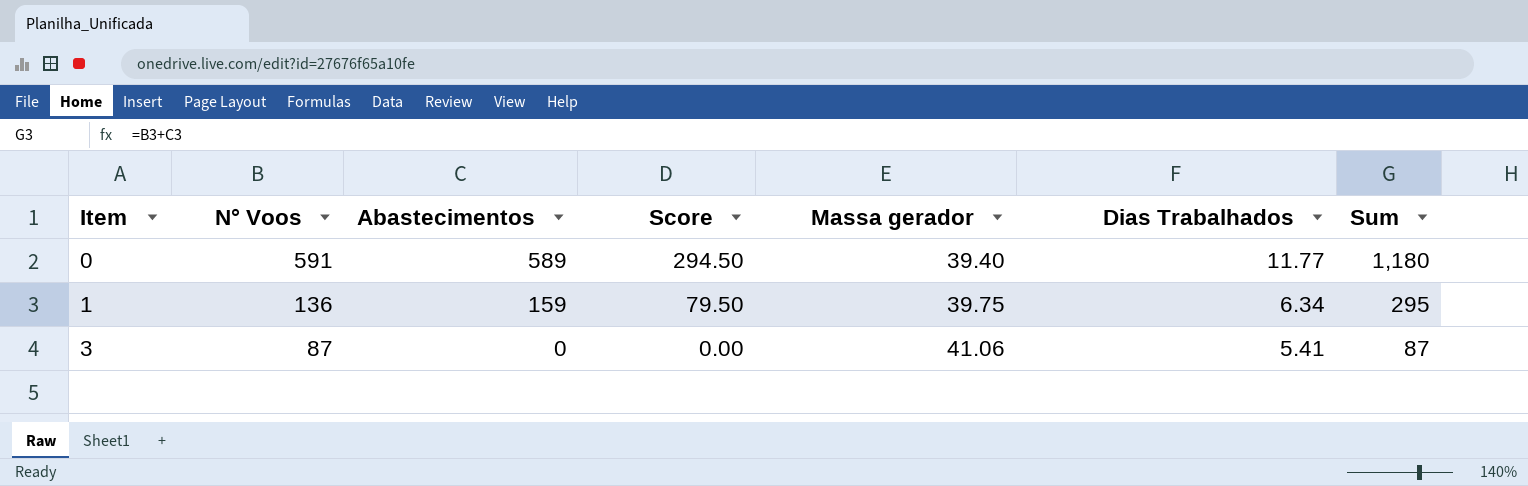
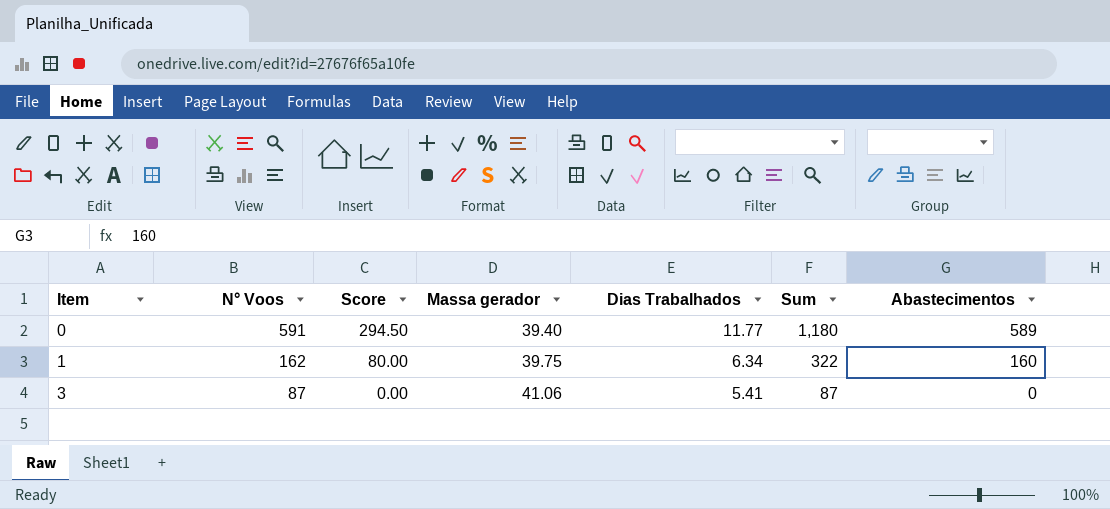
column Abastecimentos | position: 3 -> 7
1 | N° Voos: 136 -> 162
1 | Score: 79.50 -> 80.00
1 | Sum: 295 -> 322
1 | Abastecimentos: 159 -> 160

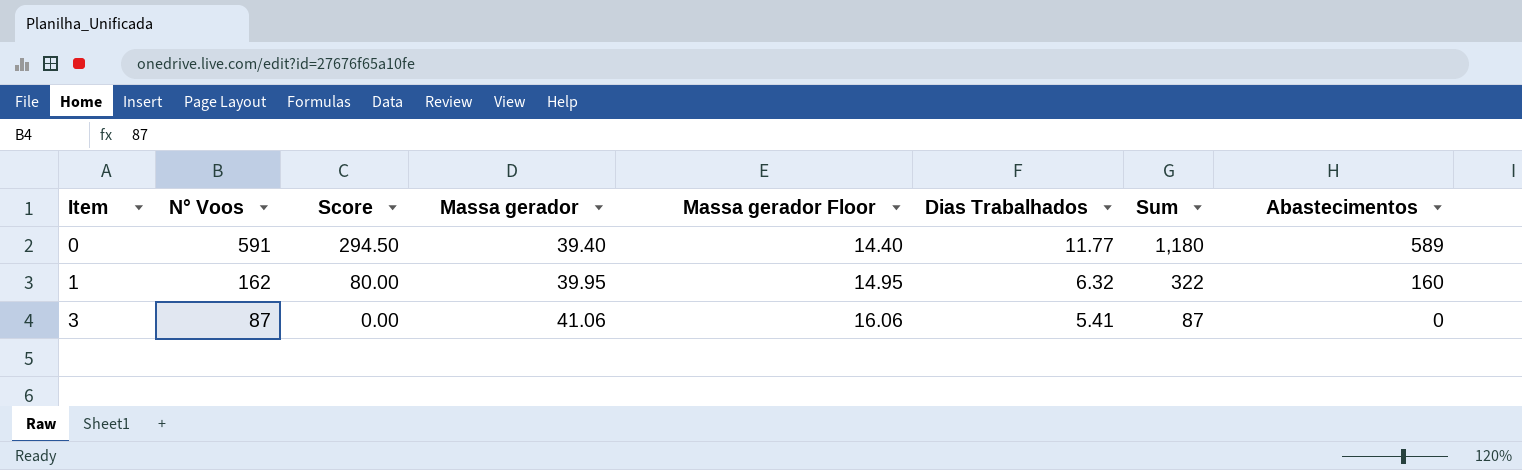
column Massa gerador Floor | formula: none -> [Massa gerador] - 25
1 | Massa gerador: 39.75 -> 39.95
1 | Dias Trabalhados: 6.34 -> 6.32

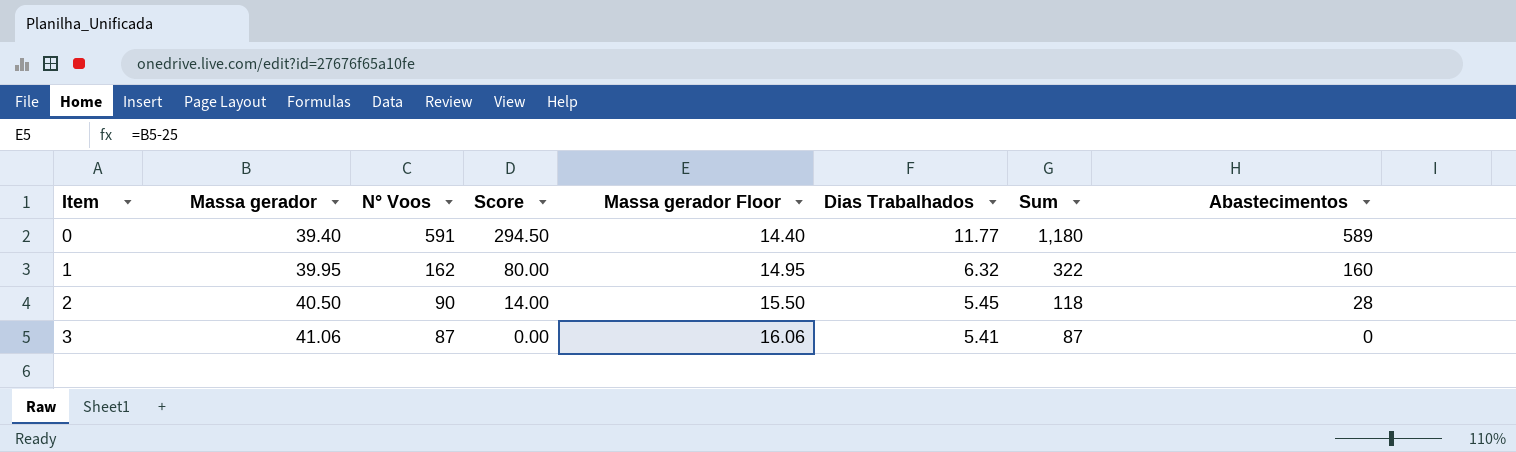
column Massa gerador | position: 4 -> 2
row 2: none -> 40.50 | 90 | 14.00 | 15.50 | 5.45 | 118 | 28

